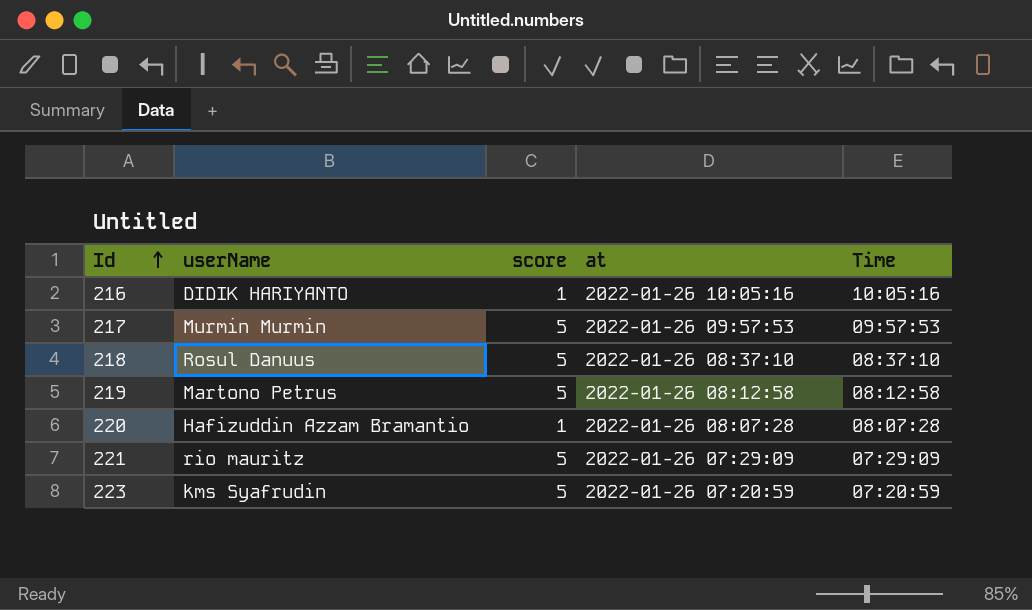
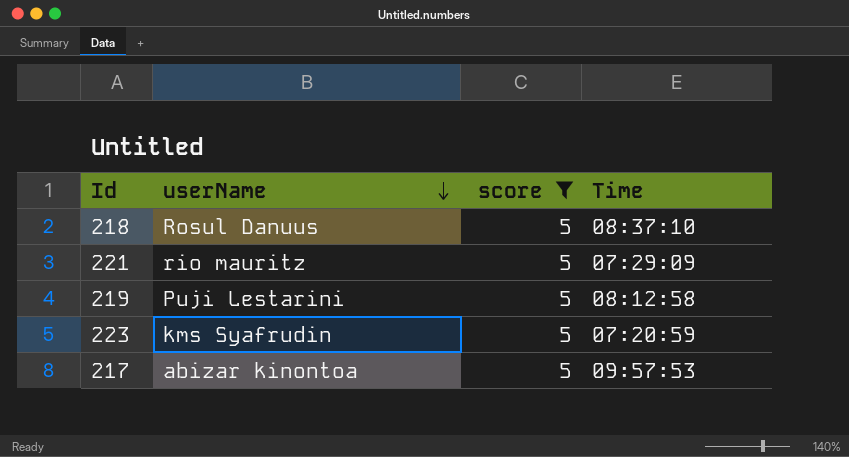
filter: none -> score = 5
row order: Id ascending -> userName descending
column at | position: 4 -> none
219 | userName: Martono Petrus -> Puji Lestarini
217 | userName: Murmin Murmin -> abizar kinontoa

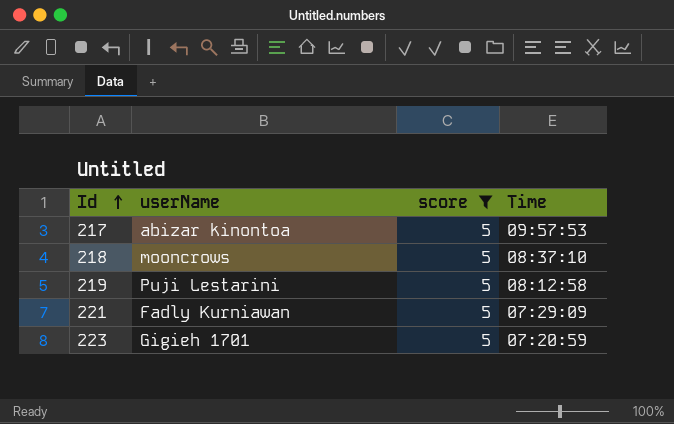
row order: userName descending -> Id ascending
218 | userName: Rosul Danuus -> mooncrows
221 | userName: rio mauritz -> Fadly Kurniawan
223 | userName: kms Syafrudin -> Gigieh 1701

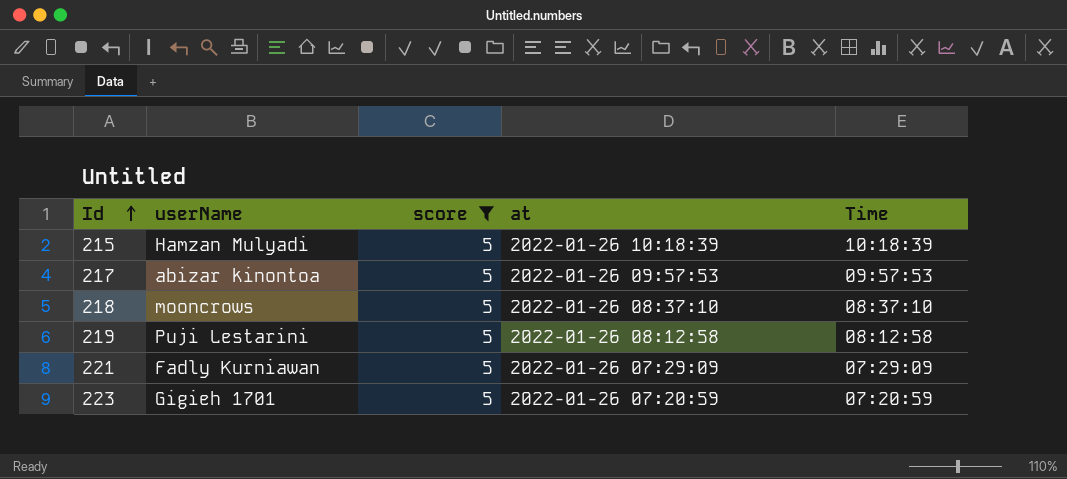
column at | position: none -> 4
row 215: none -> Hamzan Mulyadi | 5 | 2022-01-26 10:18:39 | 10:18:39

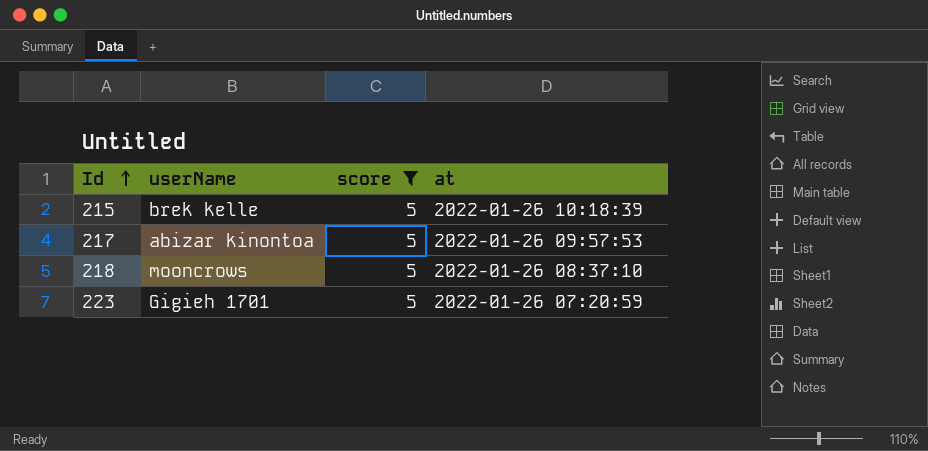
column Time | position: 5 -> none
row 219: Puji Lestarini | 5 | 2022-01-26 08:12:58 | 08:12:58 -> none
row 221: Fadly Kurniawan | 5 | 2022-01-26 07:29:09 | 07:29:09 -> none
215 | userName: Hamzan Mulyadi -> brek kelle

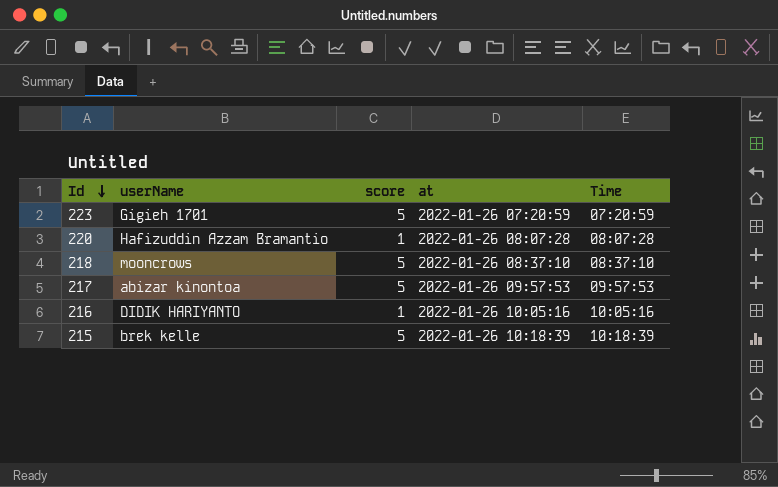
filter: score = 5 -> none
row order: Id ascending -> Id descending
column Time | position: none -> 5

